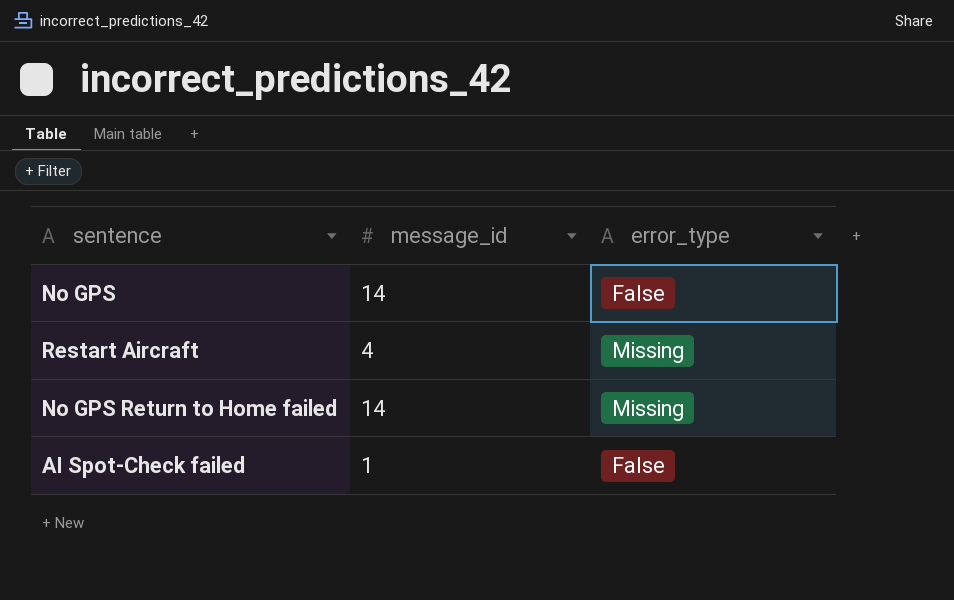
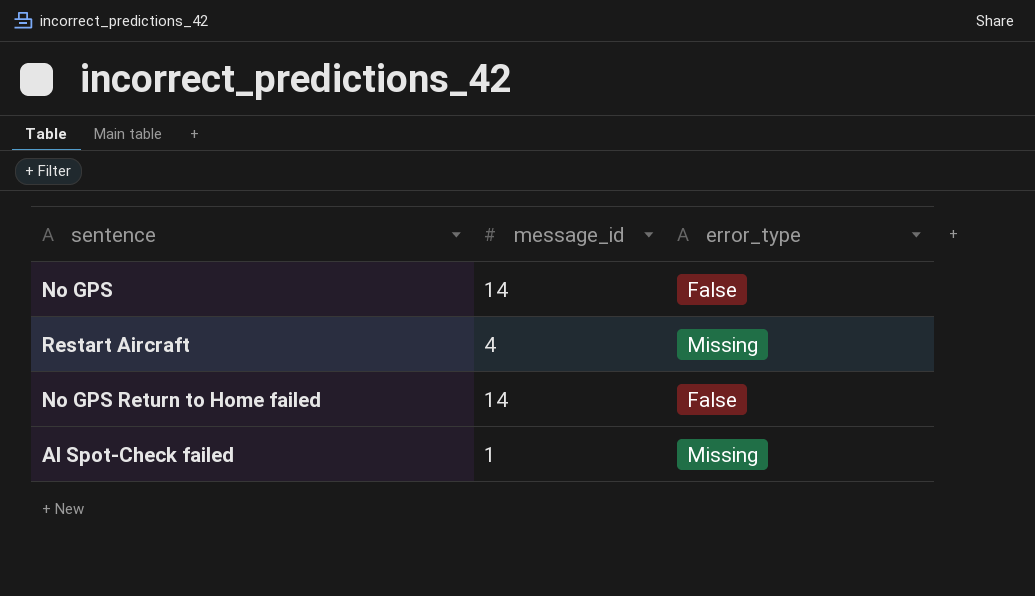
No GPS Return to Home failed | error_type: Missing -> False
AI Spot-Check failed | error_type: False -> Missing

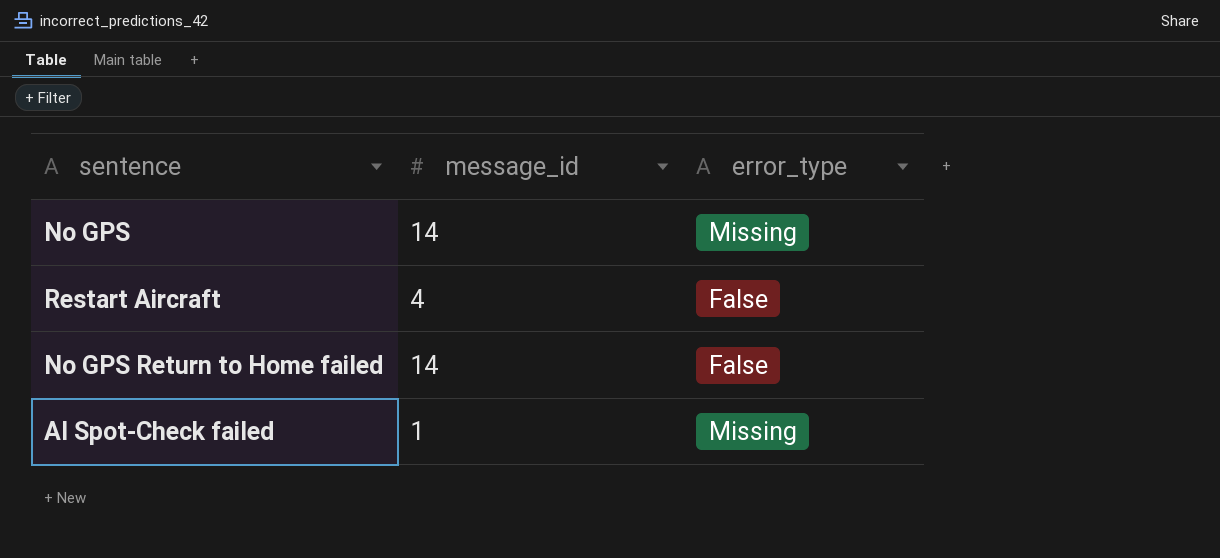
No GPS | error_type: False -> Missing
Restart Aircraft | error_type: Missing -> False

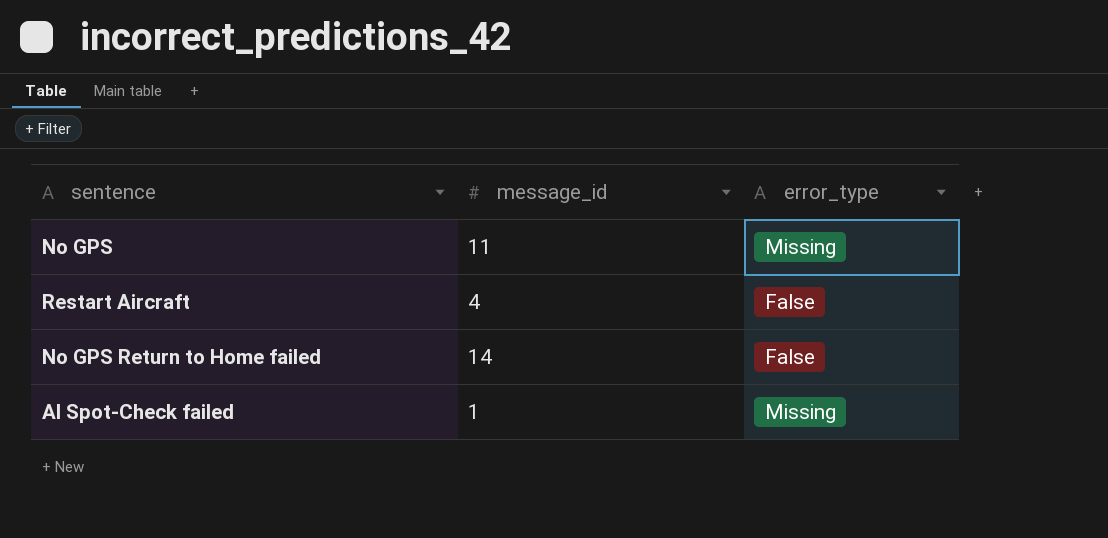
No GPS | message_id: 14 -> 11

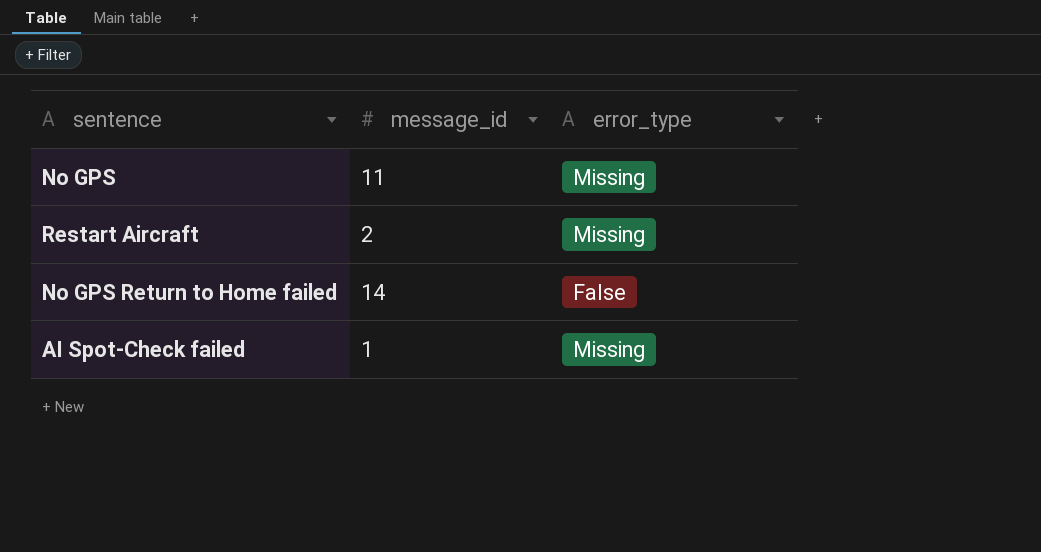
Restart Aircraft | message_id: 4 -> 2
Restart Aircraft | error_type: False -> Missing

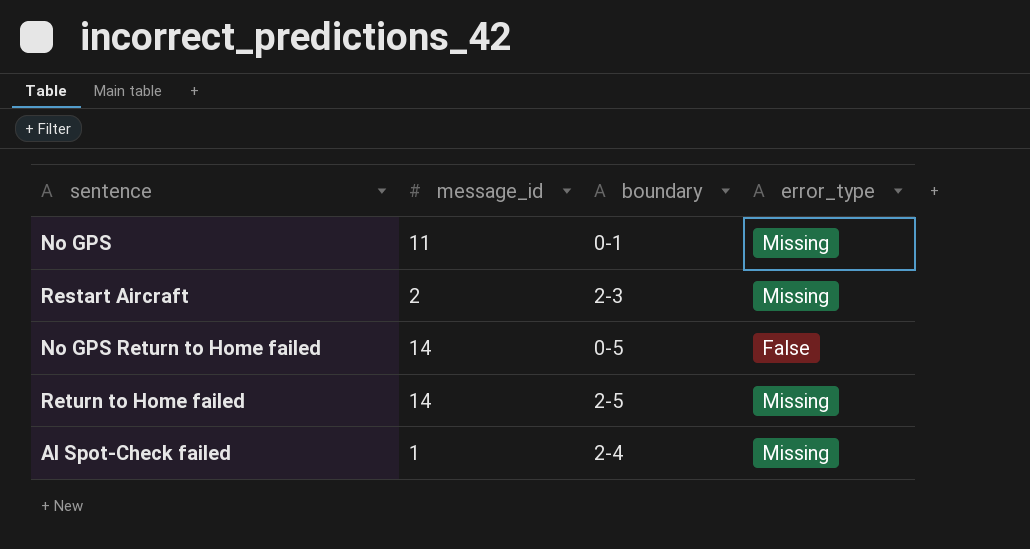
column boundary | position: none -> 3
row Return to Home failed: none -> 14 | 2-5 | Missing

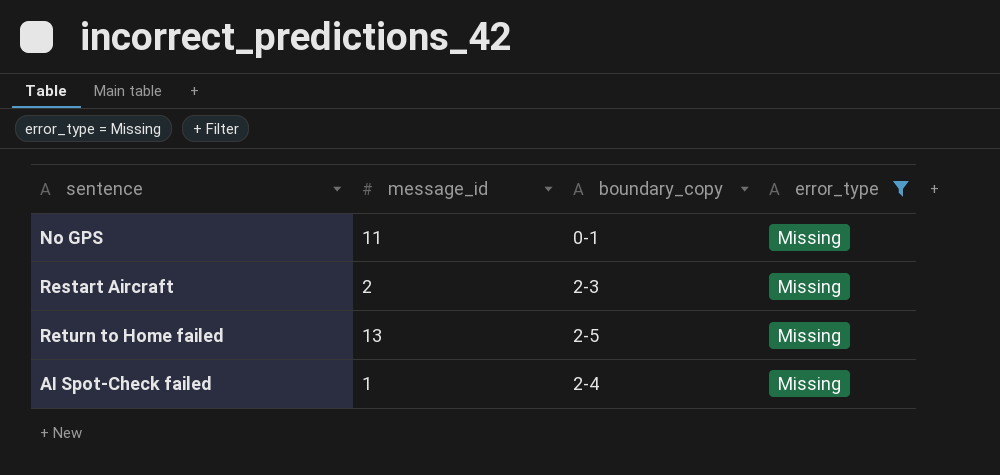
filter: none -> error_type = Missing
column name: boundary -> boundary_copy
Return to Home failed | message_id: 14 -> 13

